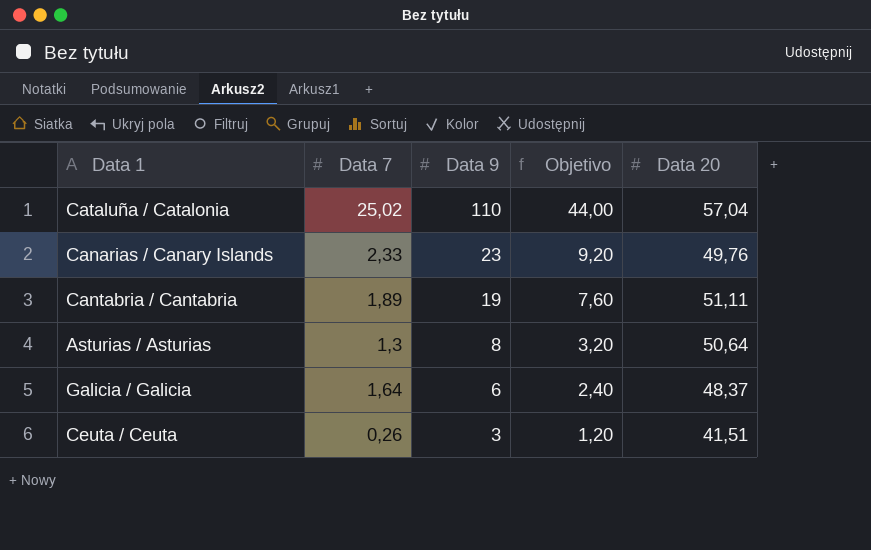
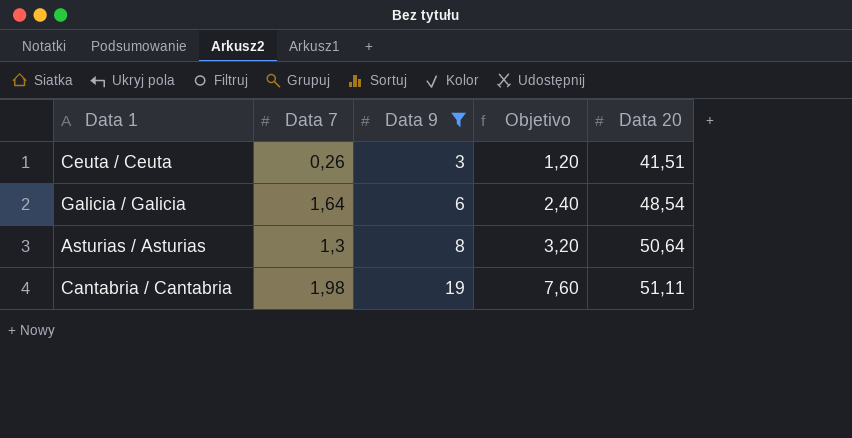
filter: none -> Data 9 <= 19
row order: Data 9 descending -> Data 9 ascending
Galicia / Galicia | Data 20: 48,37 -> 48,54
Cantabria / Cantabria | Data 7: 1,89 -> 1,98

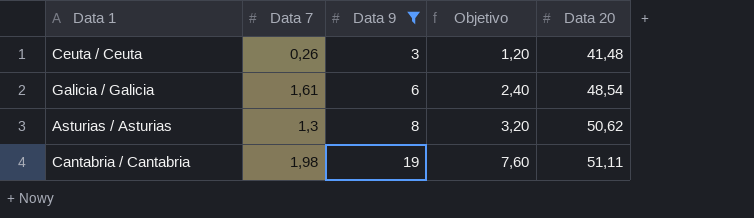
Ceuta / Ceuta | Data 20: 41,51 -> 41,48
Galicia / Galicia | Data 7: 1,64 -> 1,61
Asturias / Asturias | Data 20: 50,64 -> 50,62

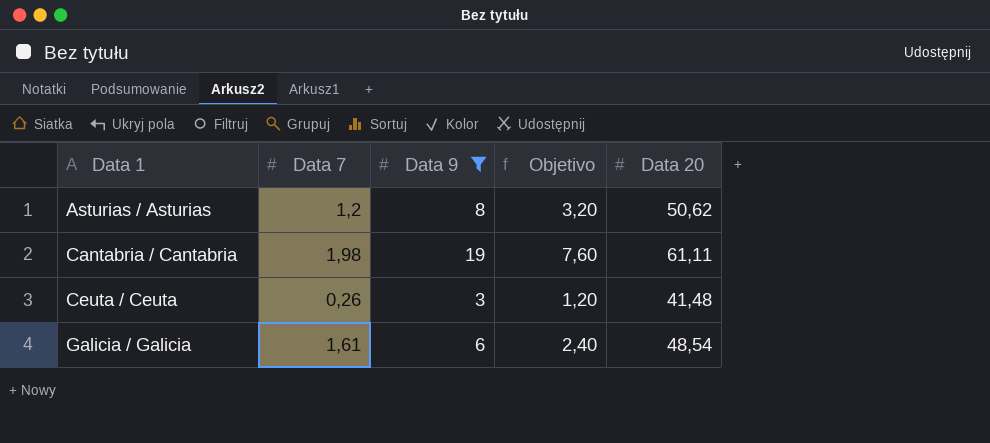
row order: Data 9 ascending -> Data 1 ascending
Asturias / Asturias | Data 7: 1,3 -> 1,2
Cantabria / Cantabria | Data 20: 51,11 -> 61,11

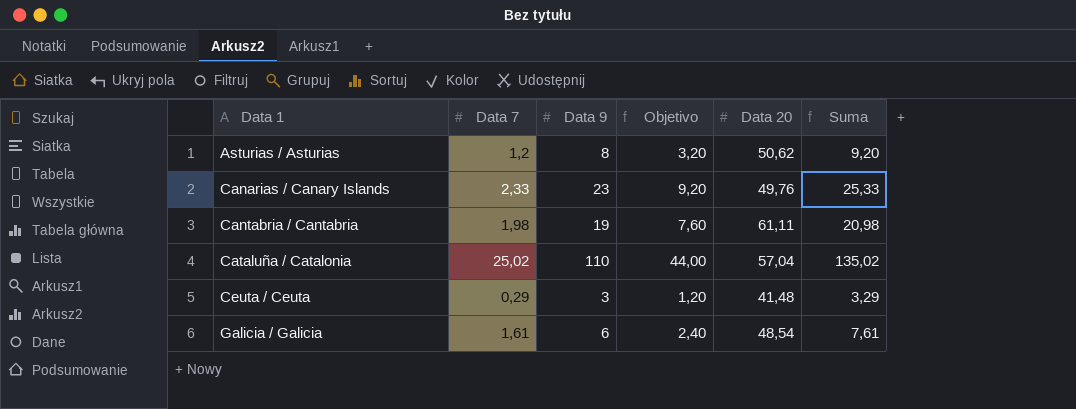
filter: Data 9 <= 19 -> none
column Suma | formula: none -> [Data 7] + [Data 9]
Ceuta / Ceuta | Data 7: 0,26 -> 0,29

